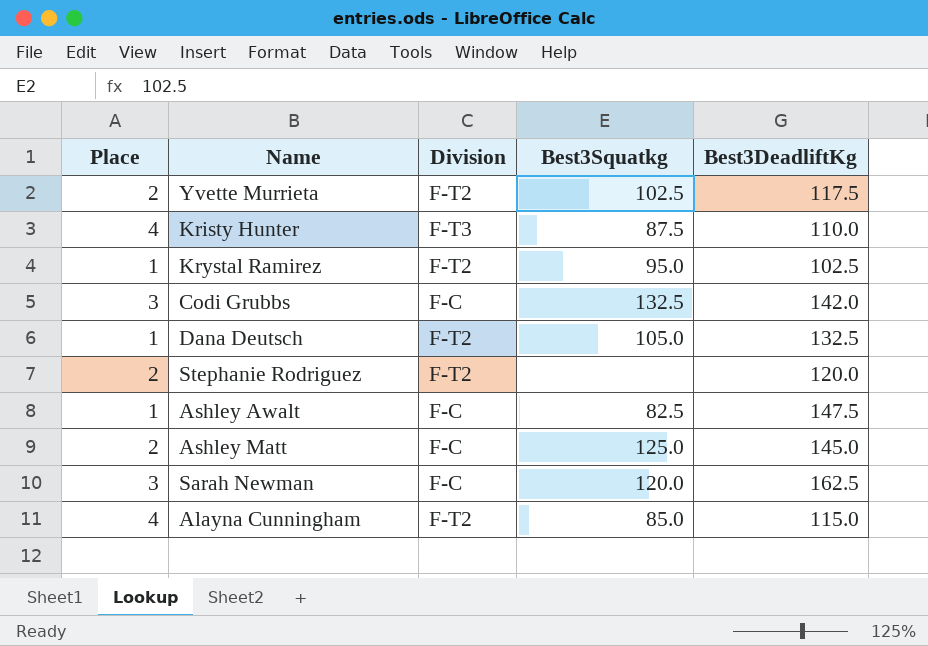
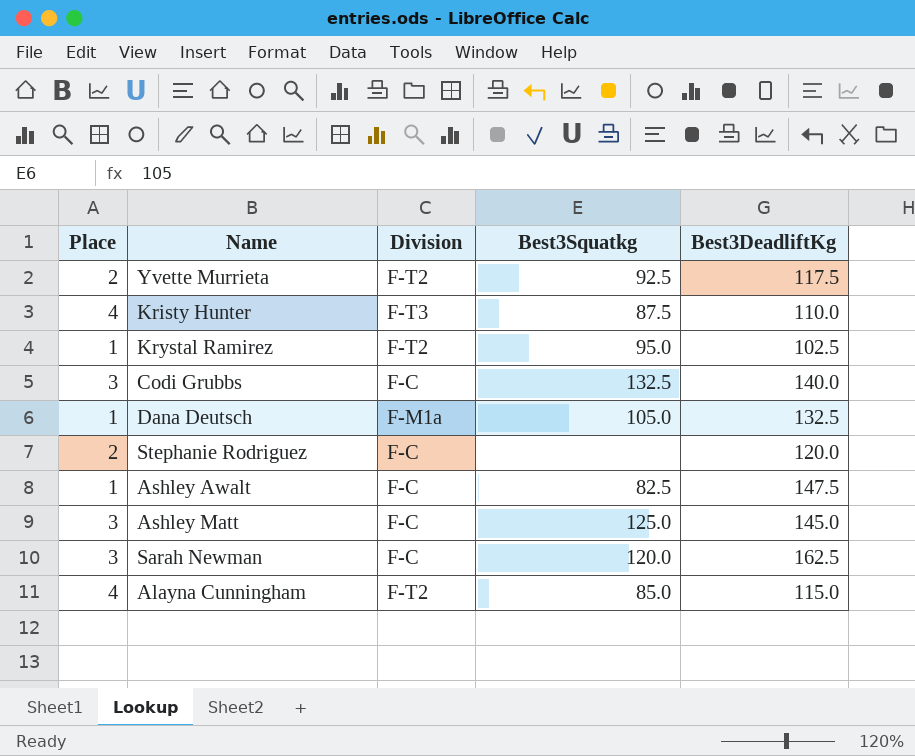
Yvette Murrieta | Best3Squatkg: 102.5 -> 92.5
Codi Grubbs | Best3DeadliftKg: 142.0 -> 140.0
Dana Deutsch | Division: F-T2 -> F-M1a
Stephanie Rodriguez | Division: F-T2 -> F-C
Ashley Matt | Place: 2 -> 3

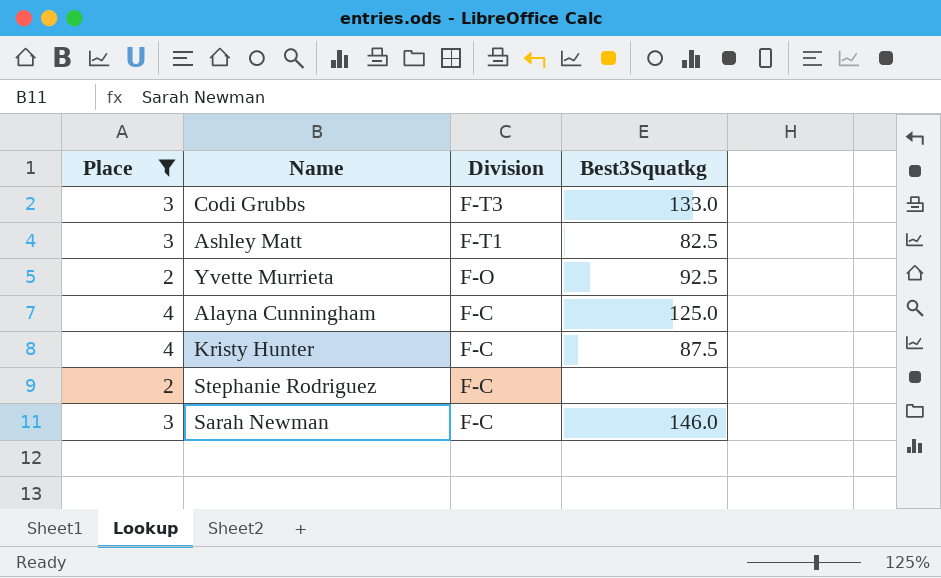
filter: none -> Place != 1
row order: none -> Division descending
column Best3DeadliftKg | position: 5 -> none
Codi Grubbs | Division: F-C -> F-T3
Codi Grubbs | Best3Squatkg: 132.5 -> 133.0
Ashley Matt | Division: F-C -> F-T1
Ashley Matt | Best3Squatkg: 125.0 -> 82.5
Yvette Murrieta | Division: F-T2 -> F-O
Alayna Cunningham | Division: F-T2 -> F-C
Alayna Cunningham | Best3Squatkg: 85.0 -> 125.0
Kristy Hunter | Division: F-T3 -> F-C
Sarah Newman | Best3Squatkg: 120.0 -> 146.0

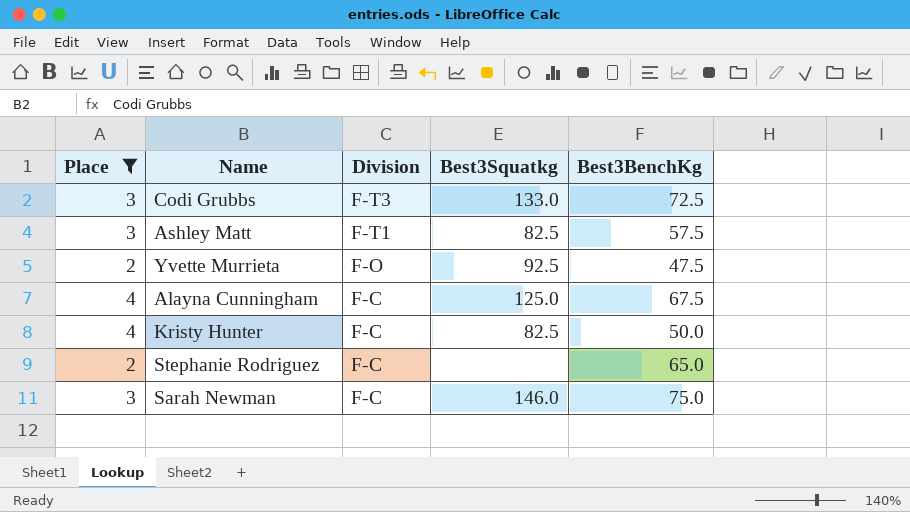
column Best3BenchKg | position: none -> 5
Kristy Hunter | Best3Squatkg: 87.5 -> 82.5

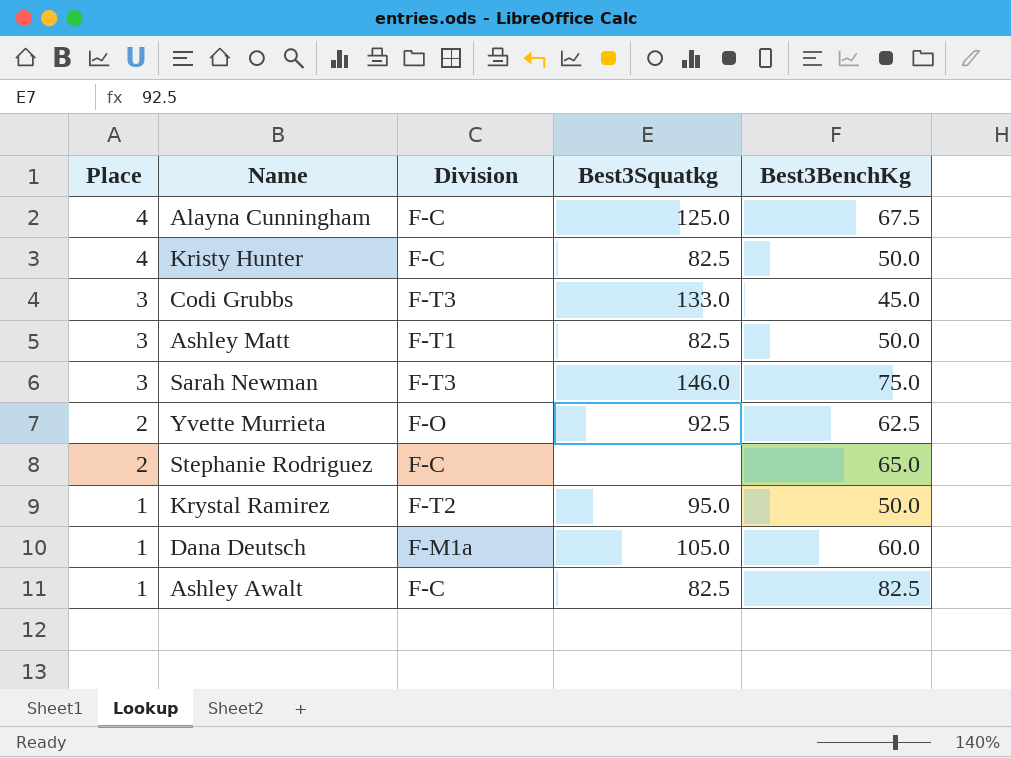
filter: Place != 1 -> none
row order: Division descending -> Place descending
Codi Grubbs | Best3BenchKg: 72.5 -> 45.0
Ashley Matt | Best3BenchKg: 57.5 -> 50.0
Sarah Newman | Division: F-C -> F-T3
Yvette Murrieta | Best3BenchKg: 47.5 -> 62.5

